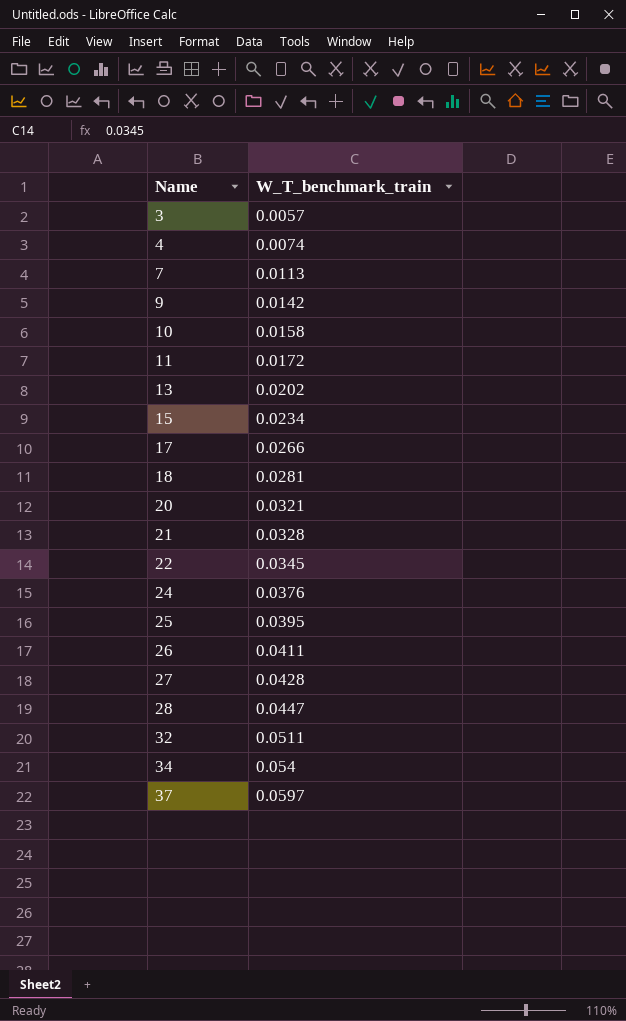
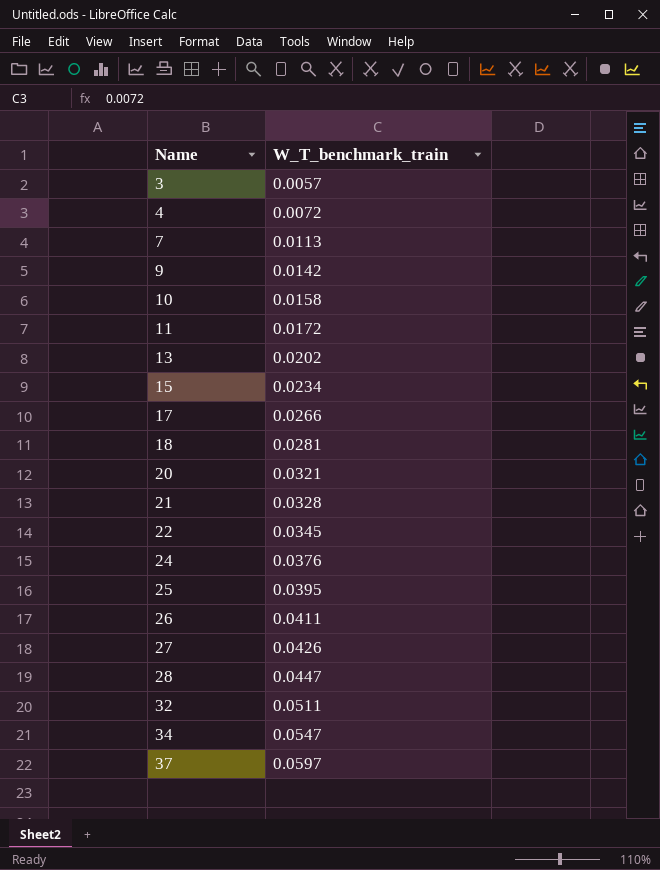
4 | W_T_benchmark_train: 0.0074 -> 0.0072
27 | W_T_benchmark_train: 0.0428 -> 0.0426
34 | W_T_benchmark_train: 0.054 -> 0.0547

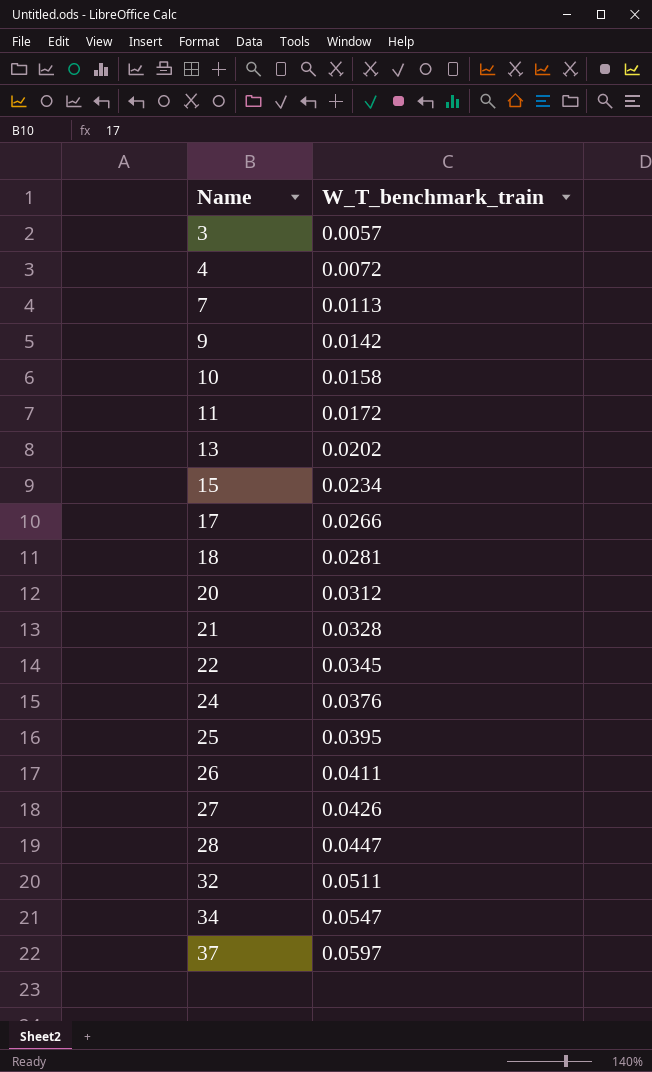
20 | W_T_benchmark_train: 0.0321 -> 0.0312

